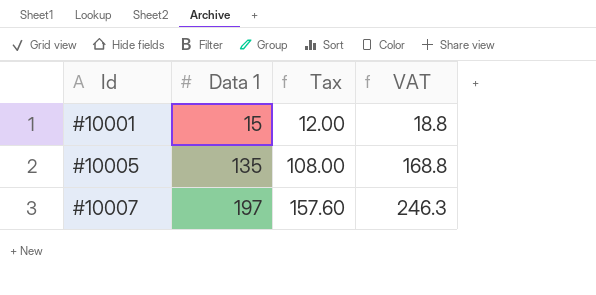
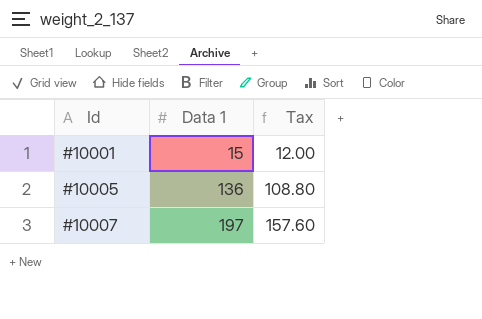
column VAT | formula: [Data 1] * 1.25 -> none
#10005 | Data 1: 135 -> 136
#10005 | Tax: 108.00 -> 108.80

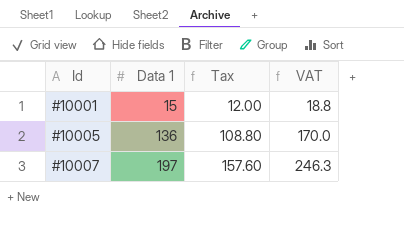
column VAT | formula: none -> [Data 1] * 1.25

